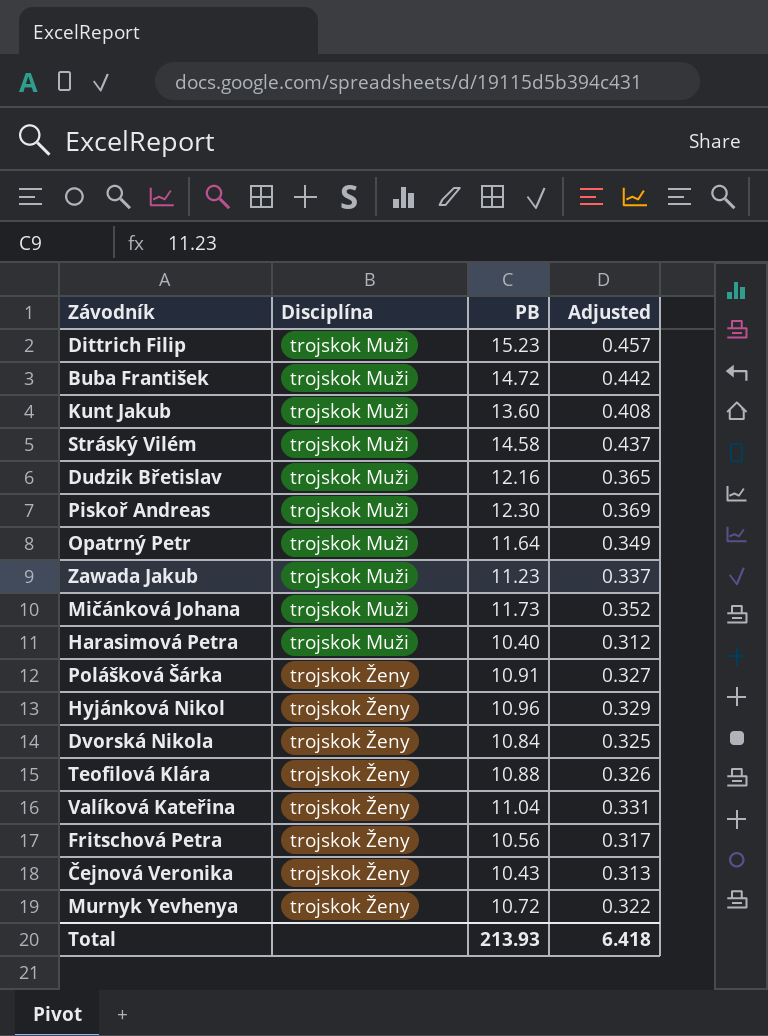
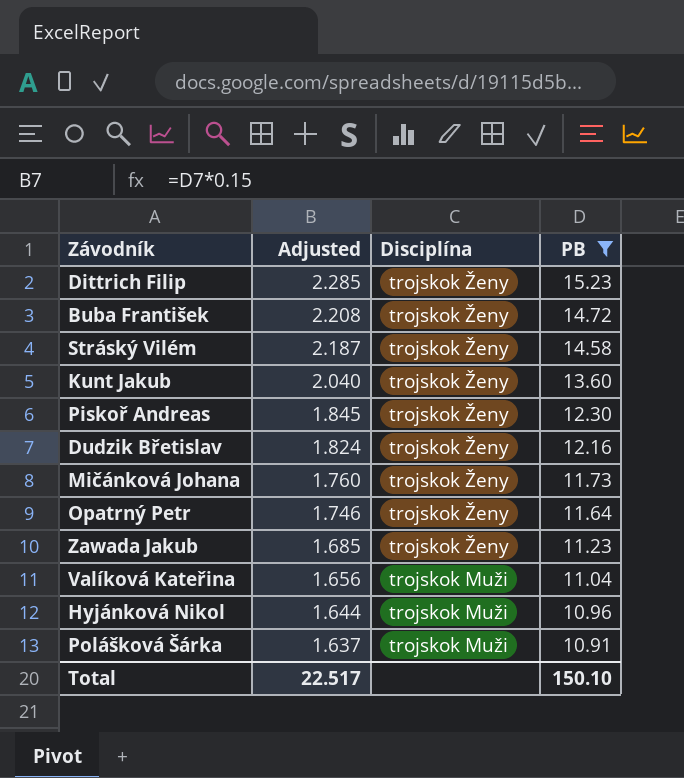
filter: none -> PB >= 10.91
row order: Disciplína ascending -> Adjusted descending
column Adjusted | formula: [PB] * 0.03 -> [PB] * 0.15
column Adjusted | position: 4 -> 2
Dittrich Filip | Disciplína: trojskok Muži -> trojskok Ženy
Buba František | Disciplína: trojskok Muži -> trojskok Ženy
Stráský Vilém | Disciplína: trojskok Muži -> trojskok Ženy
Kunt Jakub | Disciplína: trojskok Muži -> trojskok Ženy
Piskoř Andreas | Disciplína: trojskok Muži -> trojskok Ženy
Dudzik Břetislav | Disciplína: trojskok Muži -> trojskok Ženy
Mičánková Johana | Disciplína: trojskok Muži -> trojskok Ženy
Opatrný Petr | Disciplína: trojskok Muži -> trojskok Ženy
Zawada Jakub | Disciplína: trojskok Muži -> trojskok Ženy
Valíková Kateřina | Disciplína: trojskok Ženy -> trojskok Muži
Hyjánková Nikol | Disciplína: trojskok Ženy -> trojskok Muži
Polášková Šárka | Disciplína: trojskok Ženy -> trojskok Muži
Total | Adjusted: 6.418 -> 22.517
Total | PB: 213.93 -> 150.10

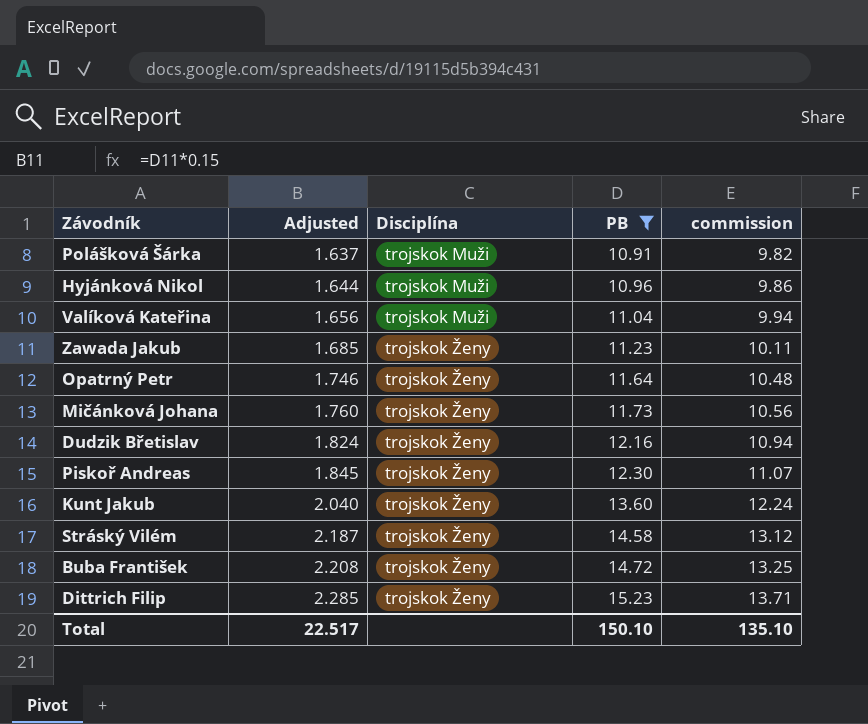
row order: Adjusted descending -> Adjusted ascending
column commission | formula: none -> [PB] * 0.9

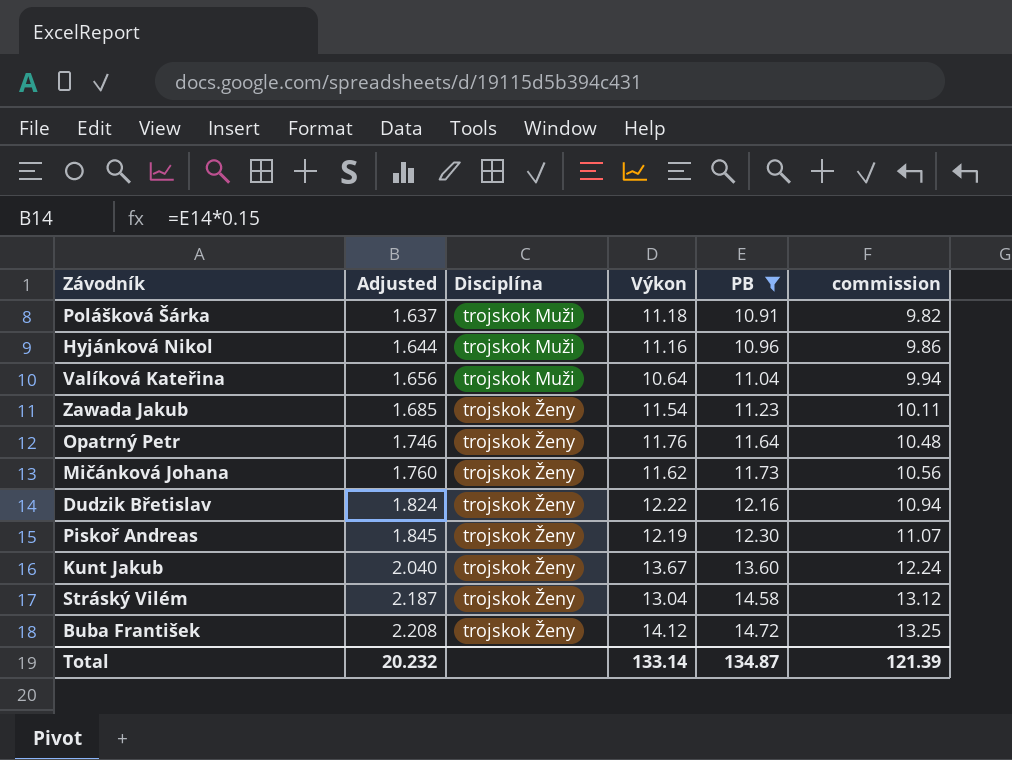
column Výkon | position: none -> 4
row Dittrich Filip: 2.285 | trojskok Ženy | 15.23 | 13.71 -> none
Total | Adjusted: 22.517 -> 20.232
Total | PB: 150.10 -> 134.87
Total | commission: 135.10 -> 121.39

